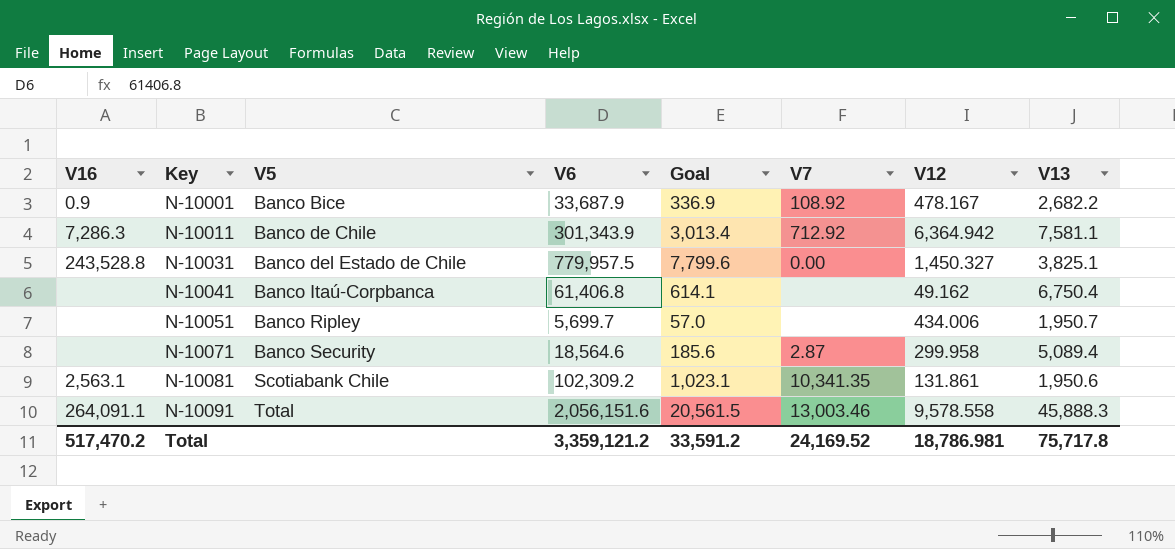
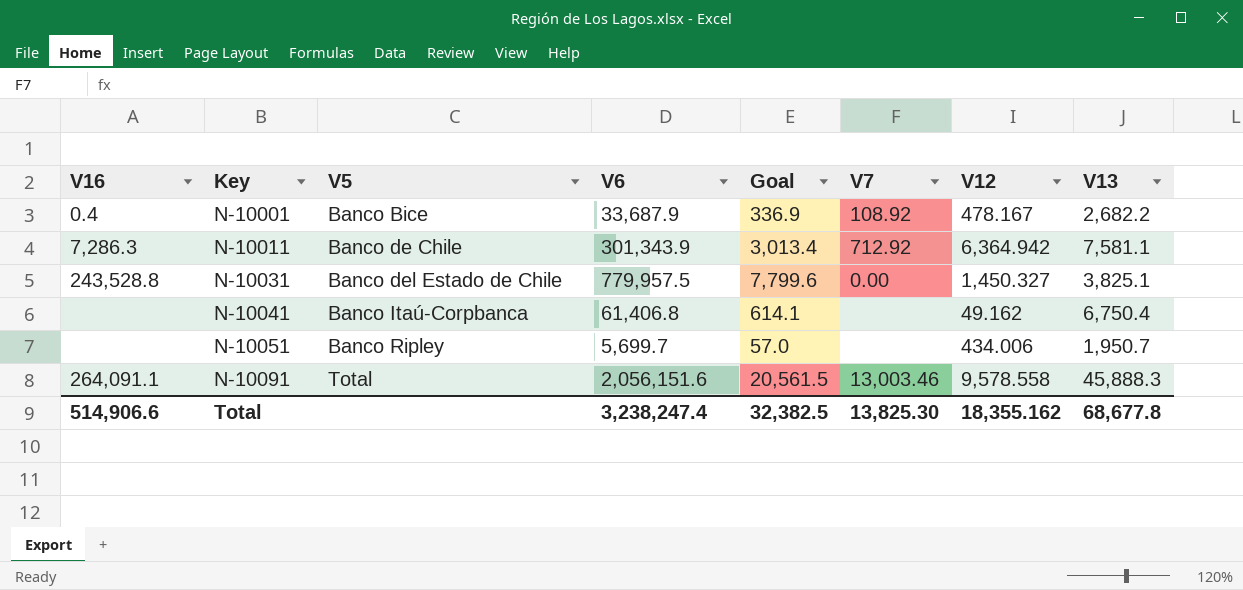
row N-10071: none | Banco Security | 18,564.6 | 185.6 | 2.87 | 299.958 | 5,089.4 -> none
row N-10081: 2,563.1 | Scotiabank Chile | 102,309.2 | 1,023.1 | 10,341.35 | 131.861 | 1,950.6 -> none
N-10001 | V16: 0.9 -> 0.4
Total | V16: 517,470.2 -> 514,906.6
Total | V6: 3,359,121.2 -> 3,238,247.4
Total | Goal: 33,591.2 -> 32,382.5
Total | V7: 24,169.52 -> 13,825.30
Total | V12: 18,786.981 -> 18,355.162
Total | V13: 75,717.8 -> 68,677.8

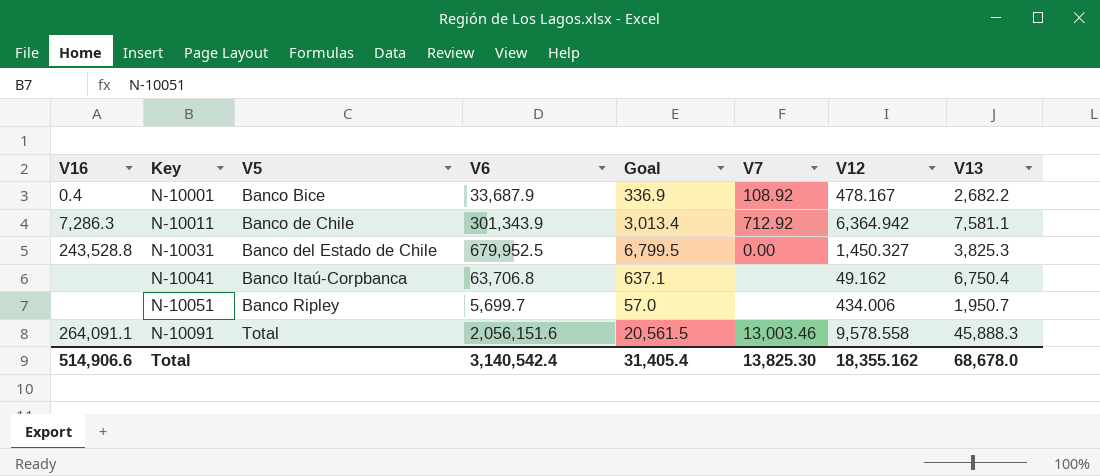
N-10031 | V6: 779,957.5 -> 679,952.5
N-10031 | Goal: 7,799.6 -> 6,799.5
N-10031 | V13: 3,825.1 -> 3,825.3
N-10041 | V6: 61,406.8 -> 63,706.8
N-10041 | Goal: 614.1 -> 637.1
Total | V6: 3,238,247.4 -> 3,140,542.4
Total | Goal: 32,382.5 -> 31,405.4
Total | V13: 68,677.8 -> 68,678.0

